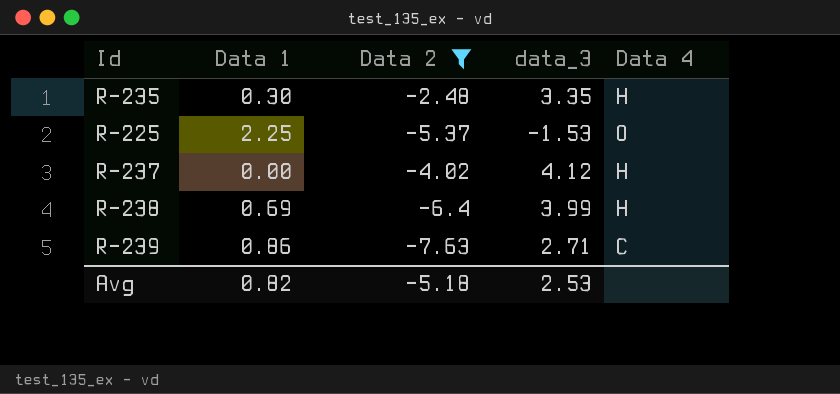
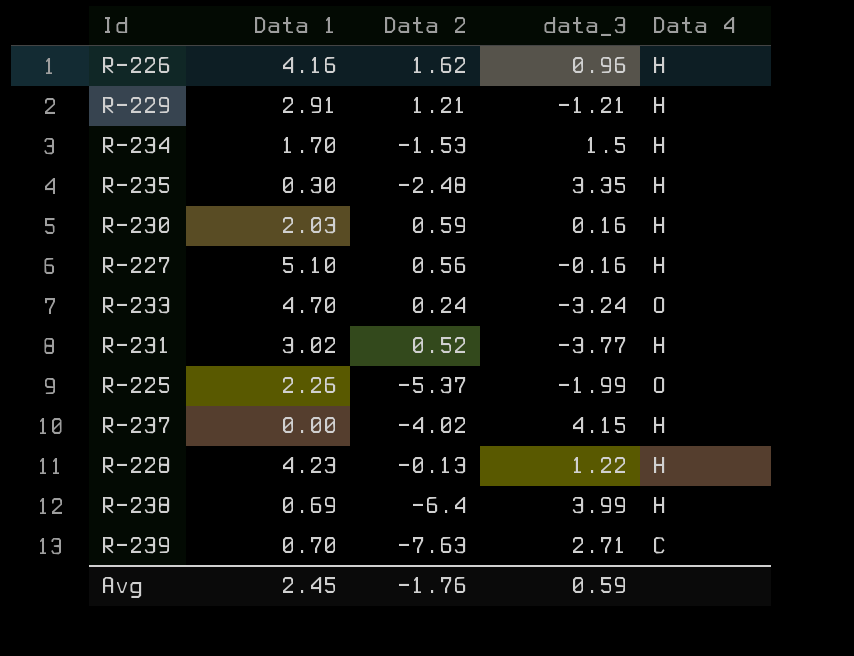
filter: Data 2 <= -2.48 -> none
R-225 | Data 1: 2.25 -> 2.26
R-225 | data_3: -1.53 -> -1.99
R-237 | data_3: 4.12 -> 4.15
R-239 | Data 1: 0.86 -> 0.70
Avg | Data 1: 0.82 -> 2.45
Avg | Data 2: -5.18 -> -1.76
Avg | data_3: 2.53 -> 0.59

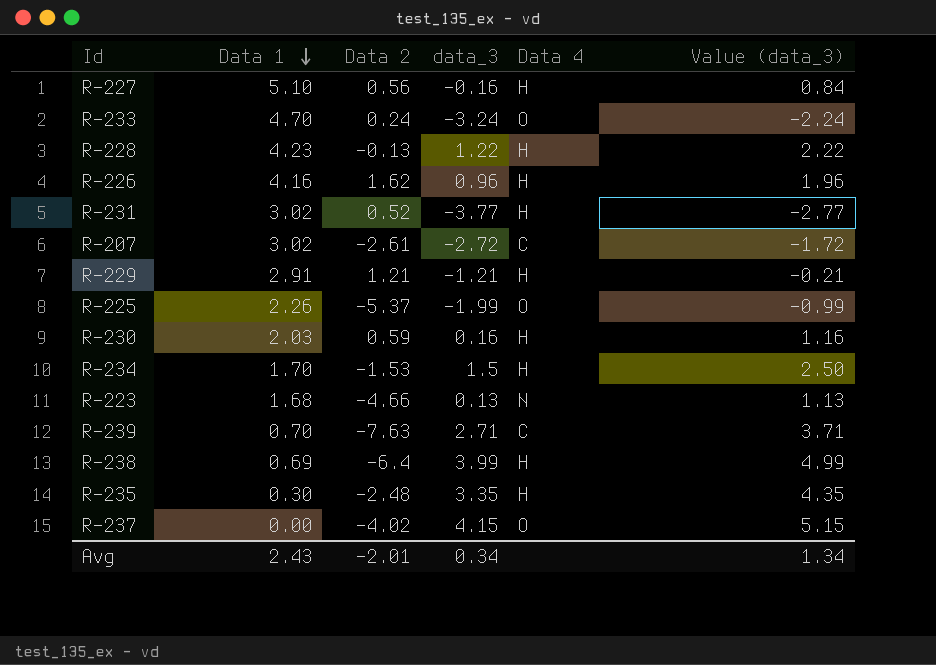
row order: none -> Data 1 descending
column Value (data_3) | formula: none -> [data_3] + 1
row R-207: none -> 3.02 | -2.61 | -2.72 | C | -1.72
row R-223: none -> 1.68 | -4.66 | 0.13 | N | 1.13
R-237 | Data 4: H -> O
Avg | Data 1: 2.45 -> 2.43
Avg | Data 2: -1.76 -> -2.01
Avg | data_3: 0.59 -> 0.34

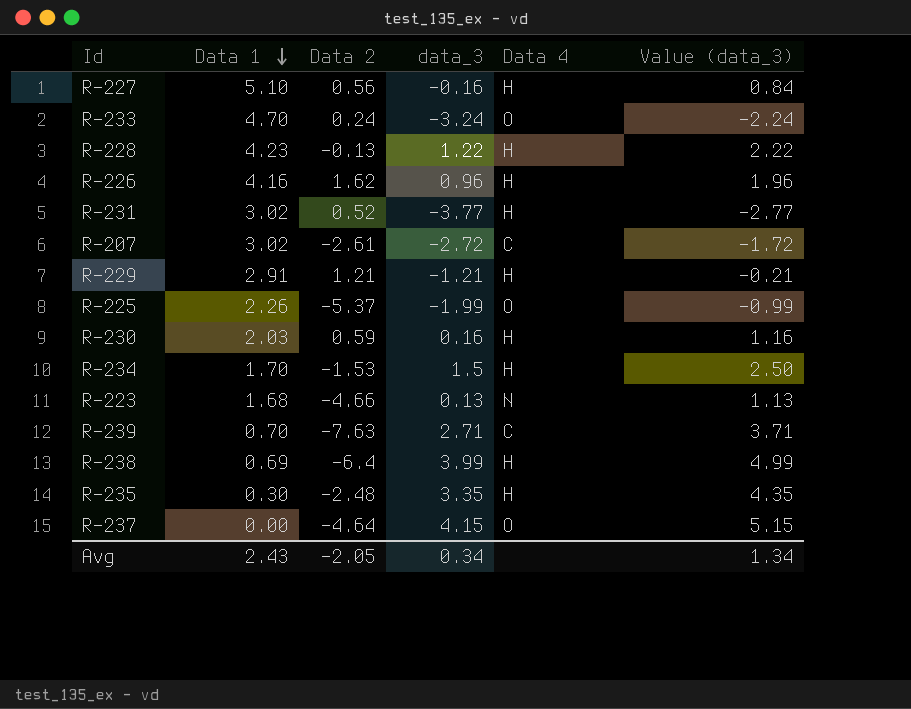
R-237 | Data 2: -4.02 -> -4.64
Avg | Data 2: -2.01 -> -2.05

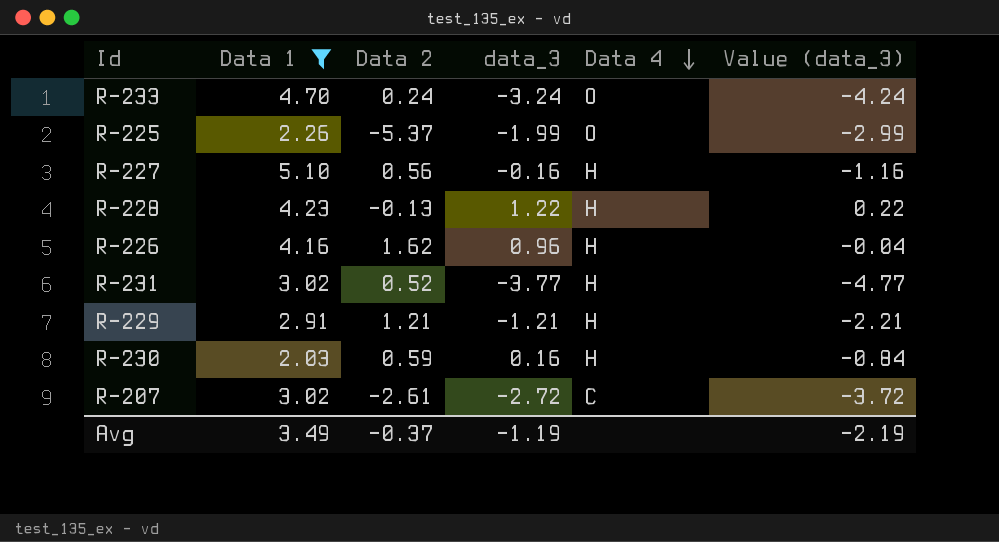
filter: none -> Data 1 >= 2.03
row order: Data 1 descending -> Data 4 descending
column Value (data_3) | formula: [data_3] + 1 -> [data_3] - 1
Avg | Data 1: 2.43 -> 3.49
Avg | Data 2: -2.05 -> -0.37
Avg | data_3: 0.34 -> -1.19
Avg | Value (data_3): 1.34 -> -2.19

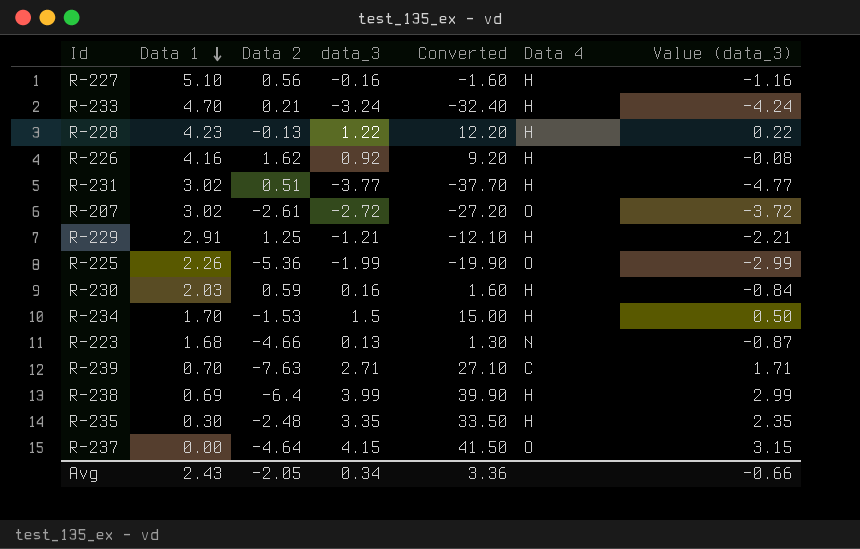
filter: Data 1 >= 2.03 -> none
row order: Data 4 descending -> Data 1 descending
column Converted | formula: none -> [data_3] * 10
R-233 | Data 2: 0.24 -> 0.21
R-233 | Data 4: O -> H
R-226 | data_3: 0.96 -> 0.92
R-226 | Value (data_3): -0.04 -> -0.08
R-231 | Data 2: 0.52 -> 0.51
R-207 | Data 4: C -> O
R-229 | Data 2: 1.21 -> 1.25
R-225 | Data 2: -5.37 -> -5.36
Avg | Data 1: 3.49 -> 2.43
Avg | Data 2: -0.37 -> -2.05
Avg | data_3: -1.19 -> 0.34
Avg | Value (data_3): -2.19 -> -0.66

